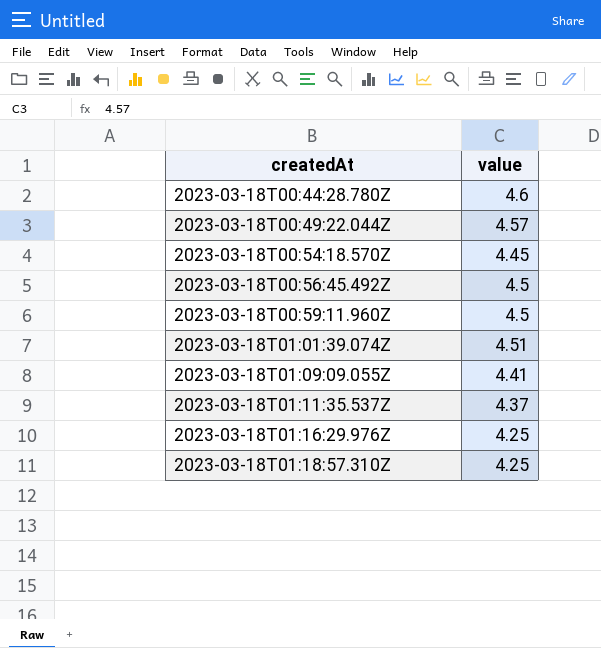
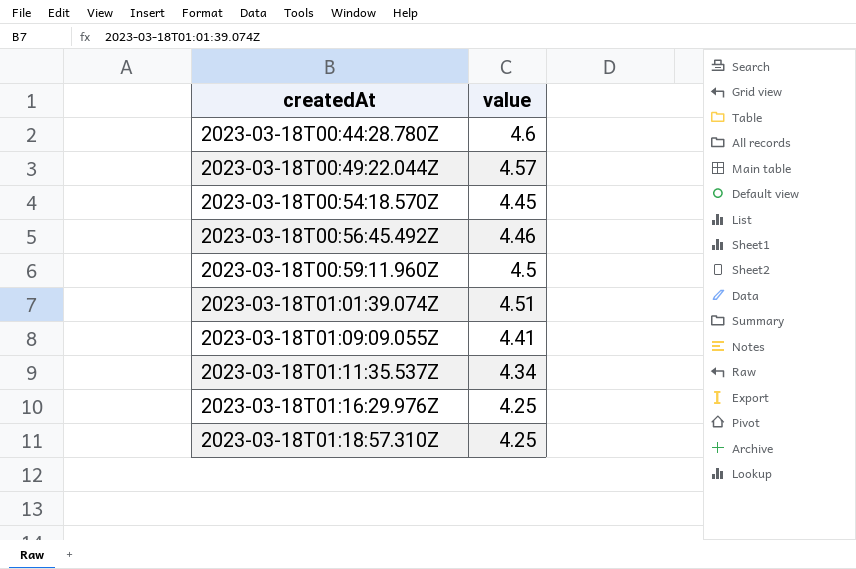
2023-03-18T00:56:45.492Z | value: 4.5 -> 4.46
2023-03-18T01:11:35.537Z | value: 4.37 -> 4.34

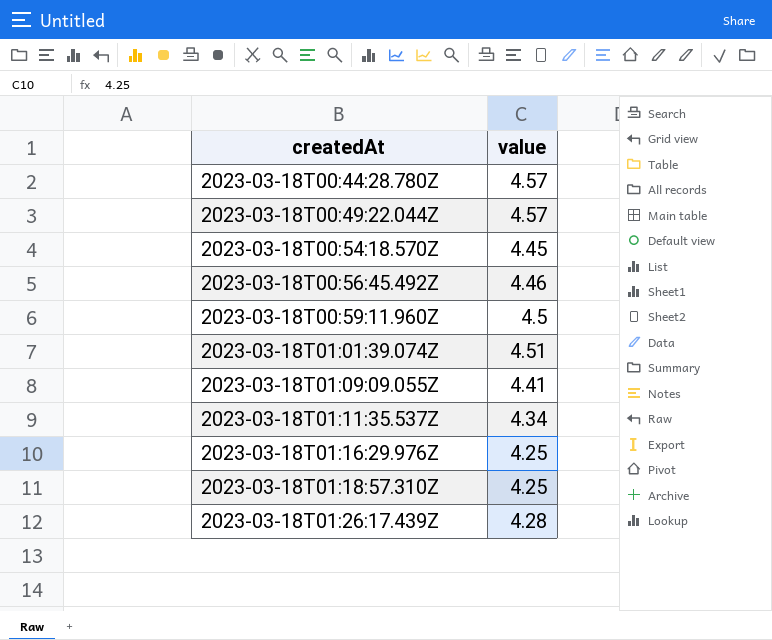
2023-03-18T00:44:28.780Z | value: 4.6 -> 4.57
row 2023-03-18T01:26:17.439Z: none -> 4.28

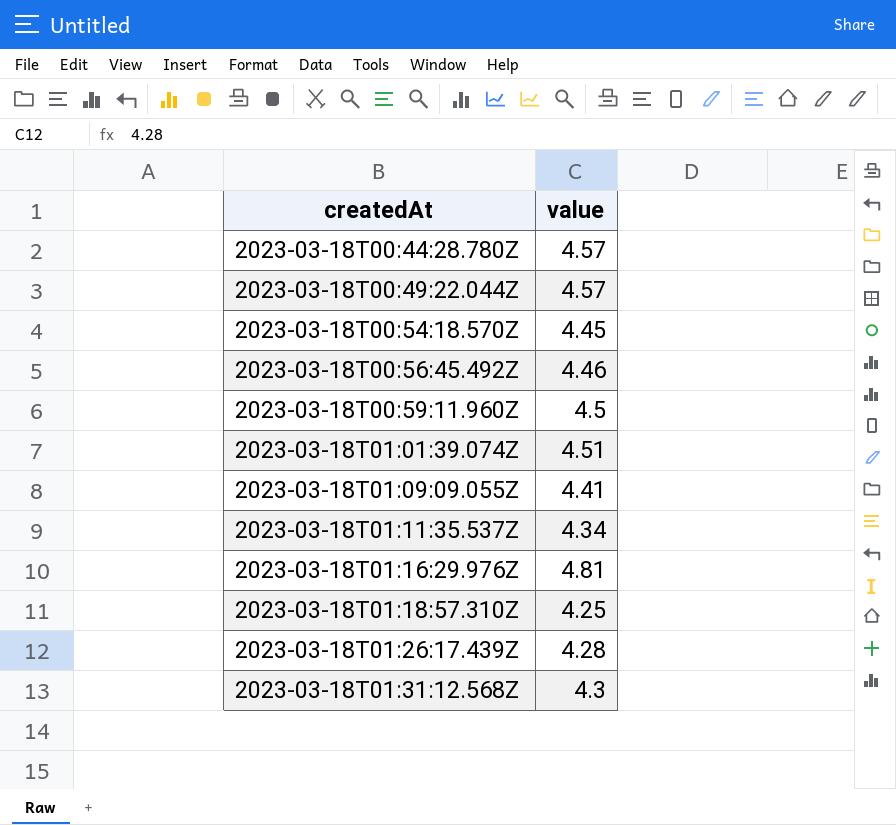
2023-03-18T01:16:29.976Z | value: 4.25 -> 4.81
row 2023-03-18T01:31:12.568Z: none -> 4.3

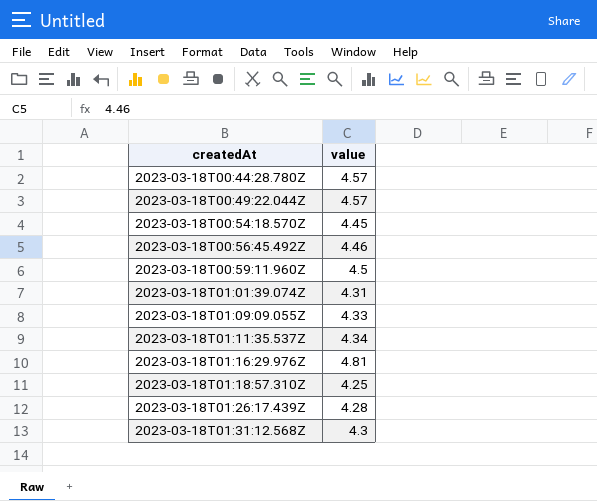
2023-03-18T01:01:39.074Z | value: 4.51 -> 4.31
2023-03-18T01:09:09.055Z | value: 4.41 -> 4.33

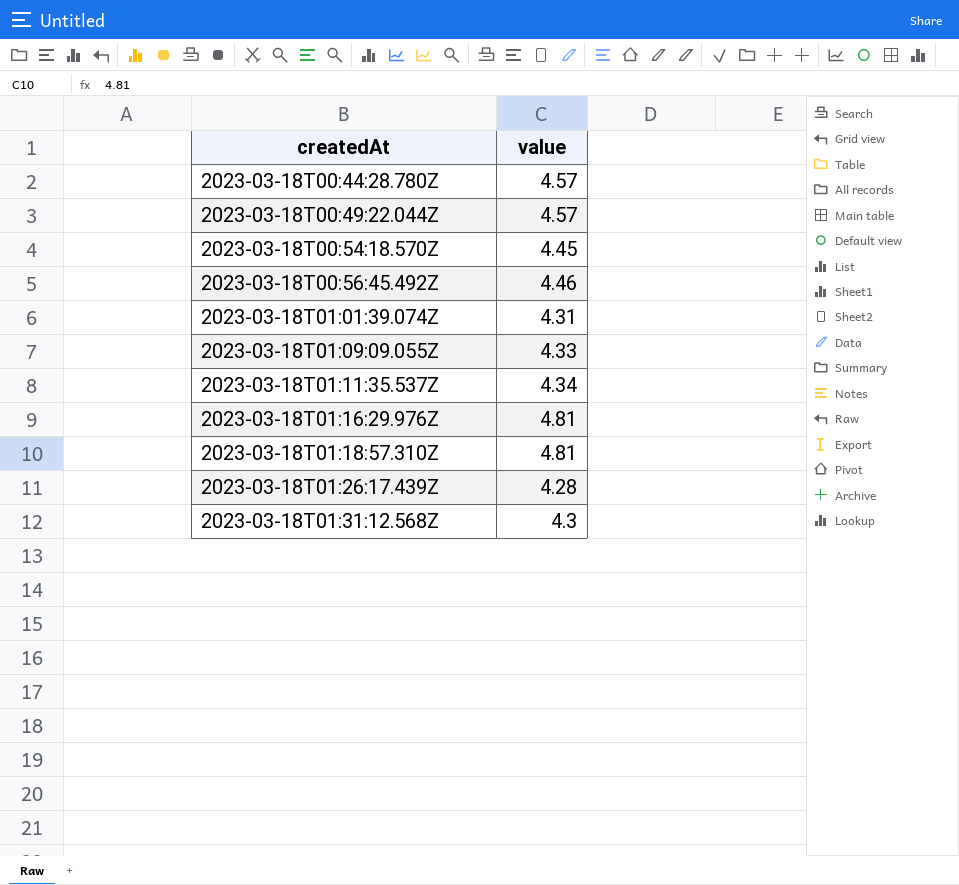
row 2023-03-18T00:59:11.960Z: 4.5 -> none
2023-03-18T01:18:57.310Z | value: 4.25 -> 4.81

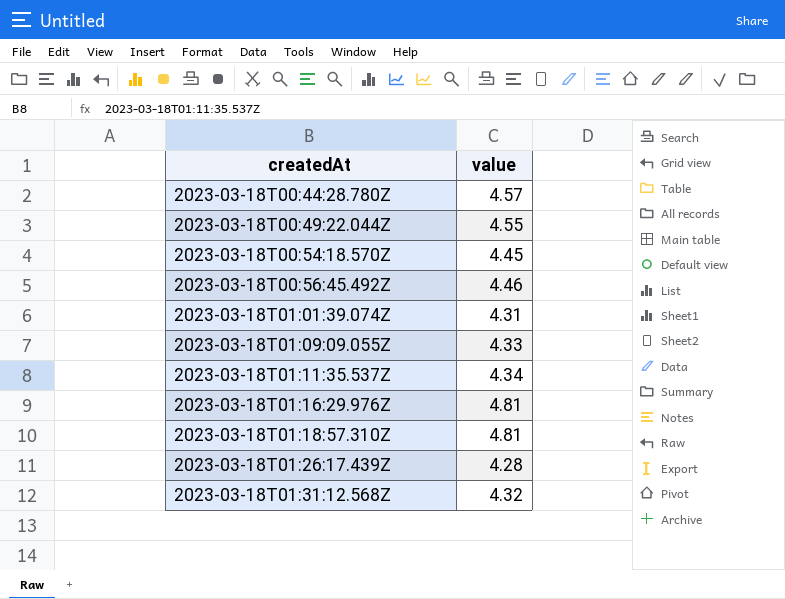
2023-03-18T00:49:22.044Z | value: 4.57 -> 4.55
2023-03-18T01:31:12.568Z | value: 4.3 -> 4.32

